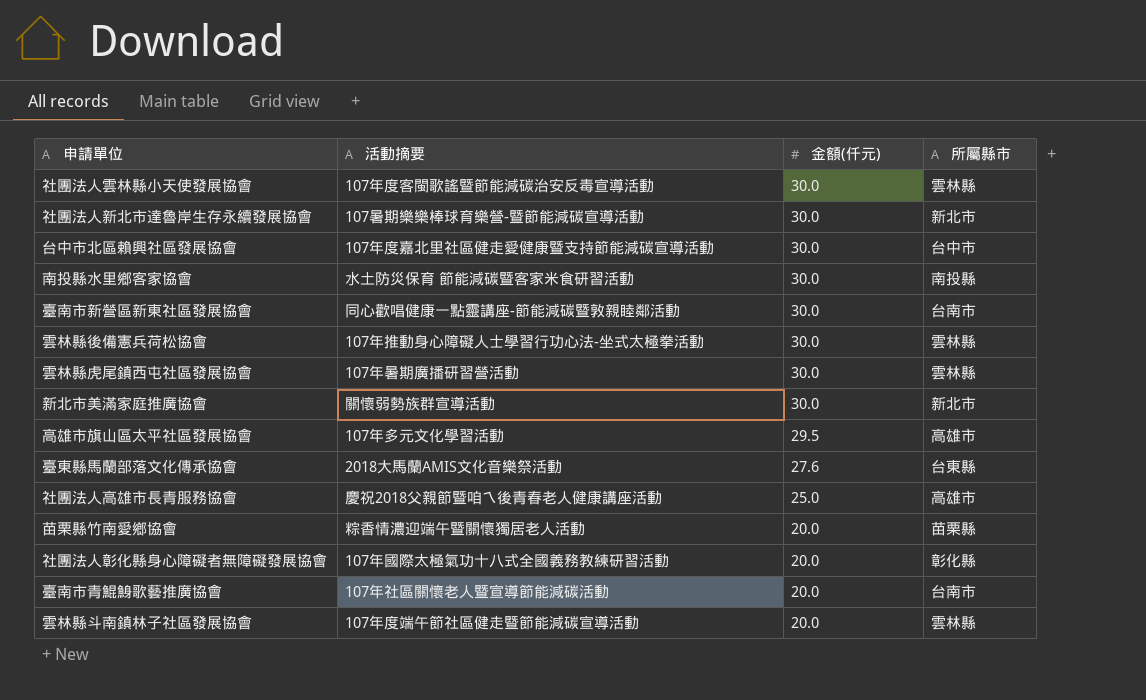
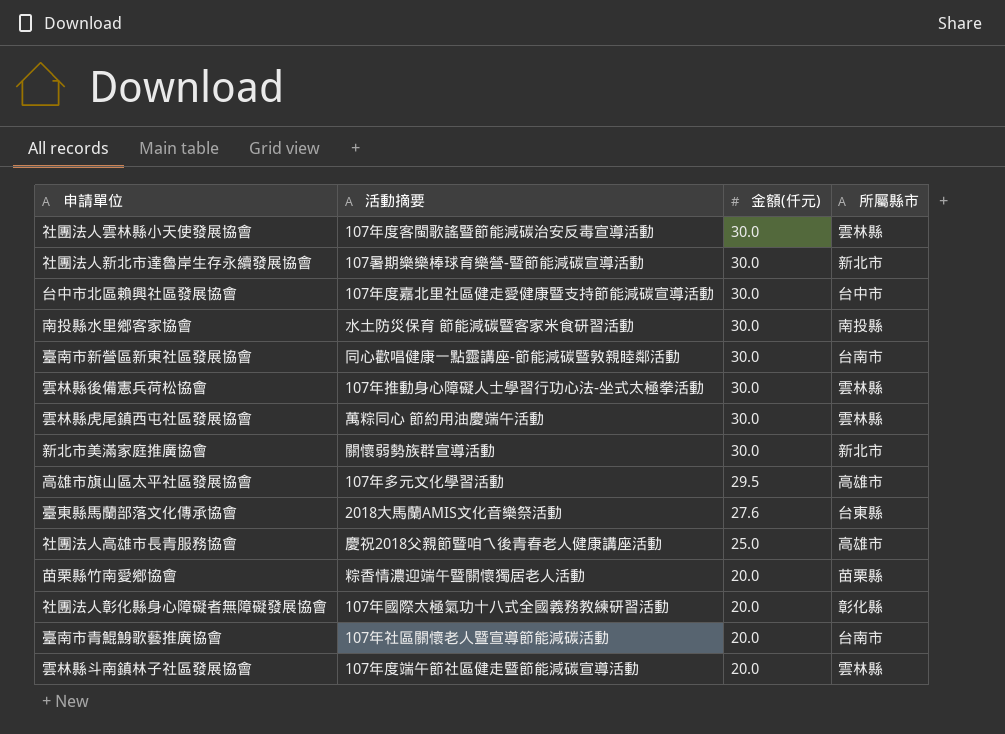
雲林縣虎尾鎮西屯社區發展協會 | 活動摘要: 107年暑期廣播研習營活動 -> 萬粽同心 節約用油慶端午活動

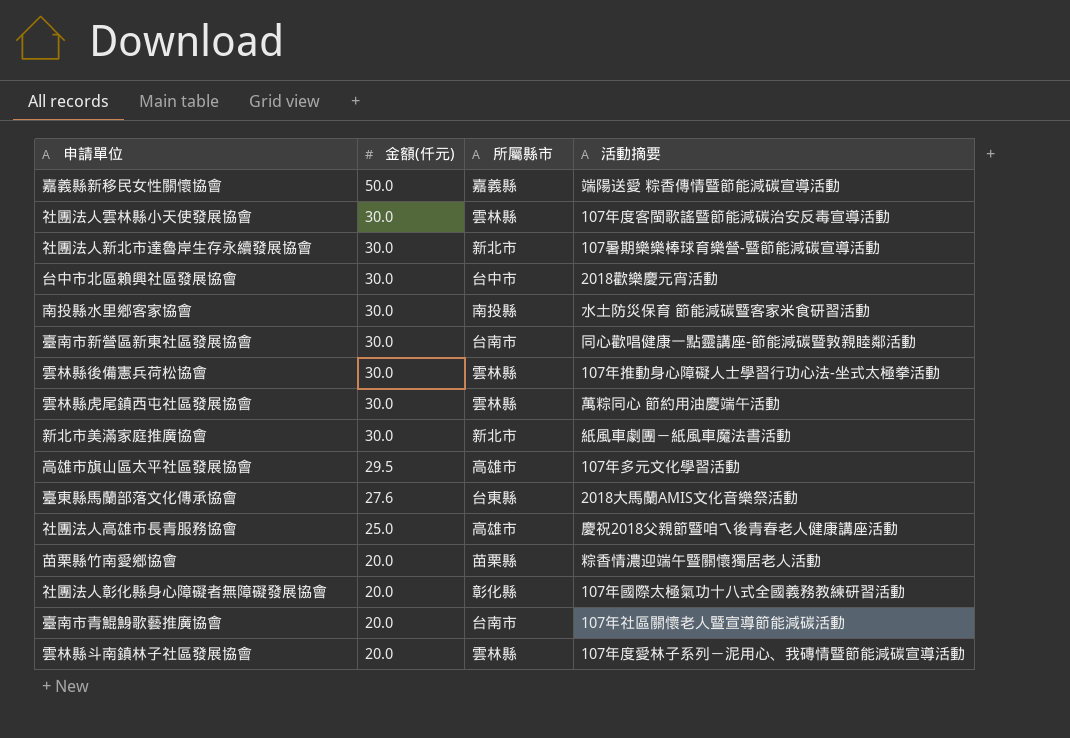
column 活動摘要 | position: 2 -> 4
row 嘉義縣新移民女性關懷協會: none -> 50.0 | 嘉義縣 | 端陽送愛 粽香傳情暨節能減碳宣導活動
台中市北區賴興社區發展協會 | 活動摘要: 107年度嘉北里社區健走愛健康暨支持節能減碳宣導活動 -> 2018歡樂慶元宵活動
新北市美滿家庭推廣協會 | 活動摘要: 關懷弱勢族群宣導活動 -> 紙風車劇團－紙風車魔法書活動
雲林縣斗南鎮林子社區發展協會 | 活動摘要: 107年度端午節社區健走暨節能減碳宣導活動 -> 107年度愛林子系列－泥用心、我磚情暨節能減碳宣導活動

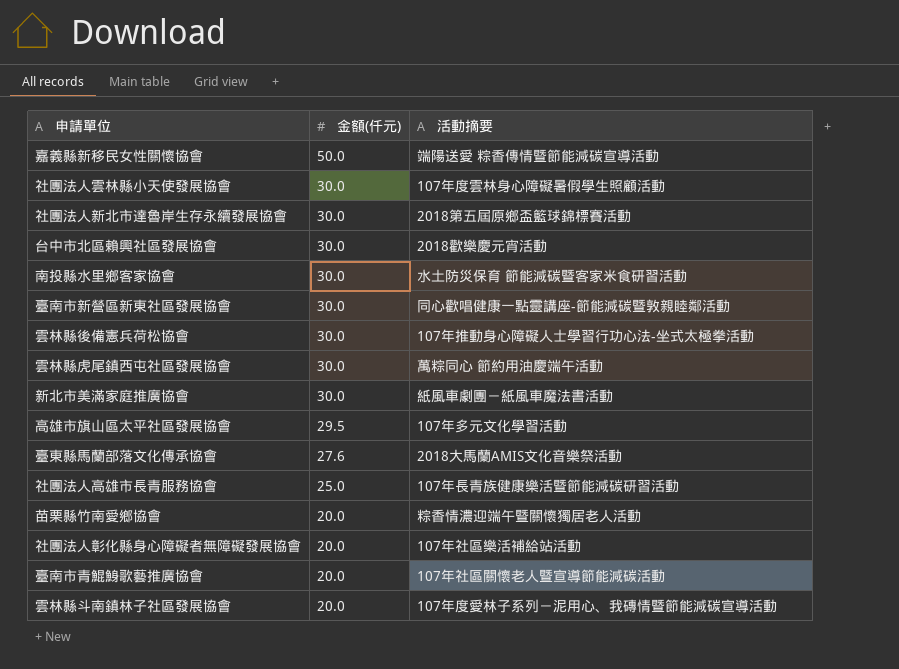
column 所屬縣市 | position: 3 -> none
社團法人雲林縣小天使發展協會 | 活動摘要: 107年度客閩歌謠暨節能減碳治安反毒宣導活動 -> 107年度雲林身心障礙暑假學生照顧活動
社團法人新北市達魯岸生存永續發展協會 | 活動摘要: 107暑期樂樂棒球育樂營-暨節能減碳宣導活動 -> 2018第五屆原鄉盃籃球錦標賽活動
社團法人高雄市長青服務協會 | 活動摘要: 慶祝2018父親節暨咱ㄟ後青春老人健康講座活動 -> 107年長青族健康樂活暨節能減碳研習活動
社團法人彰化縣身心障礙者無障礙發展協會 | 活動摘要: 107年國際太極氣功十八式全國義務教練研習活動 -> 107年社區樂活補給站活動

